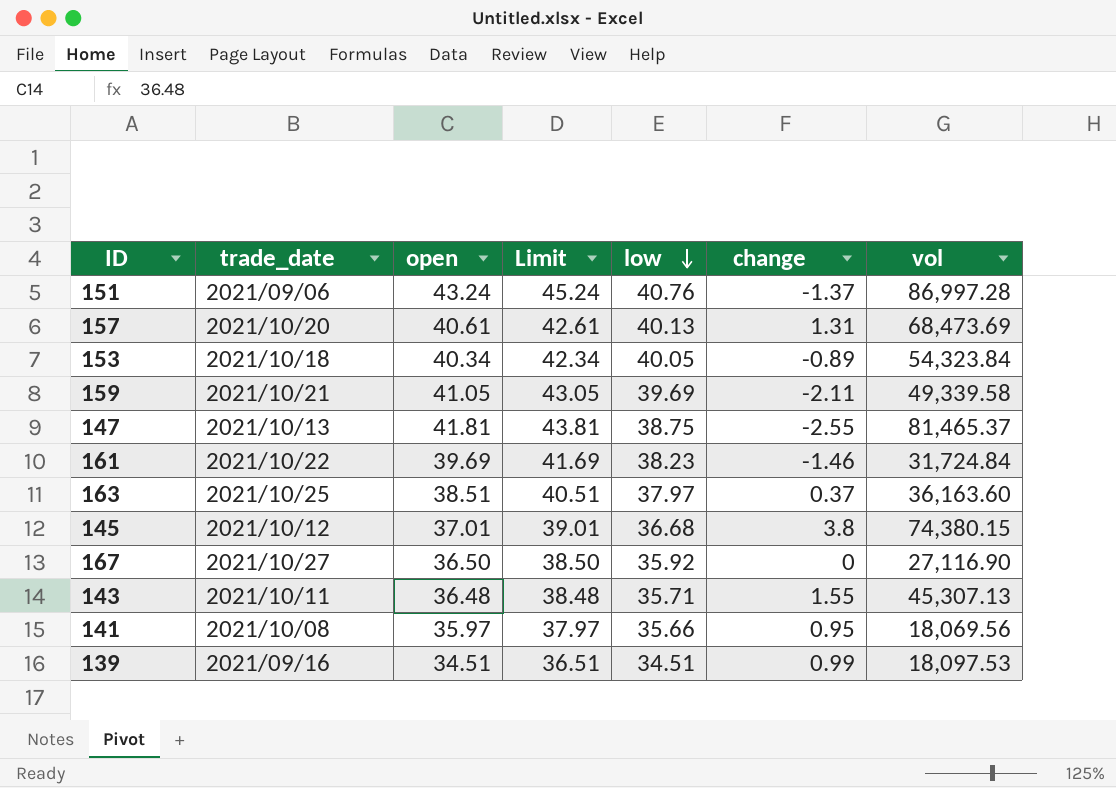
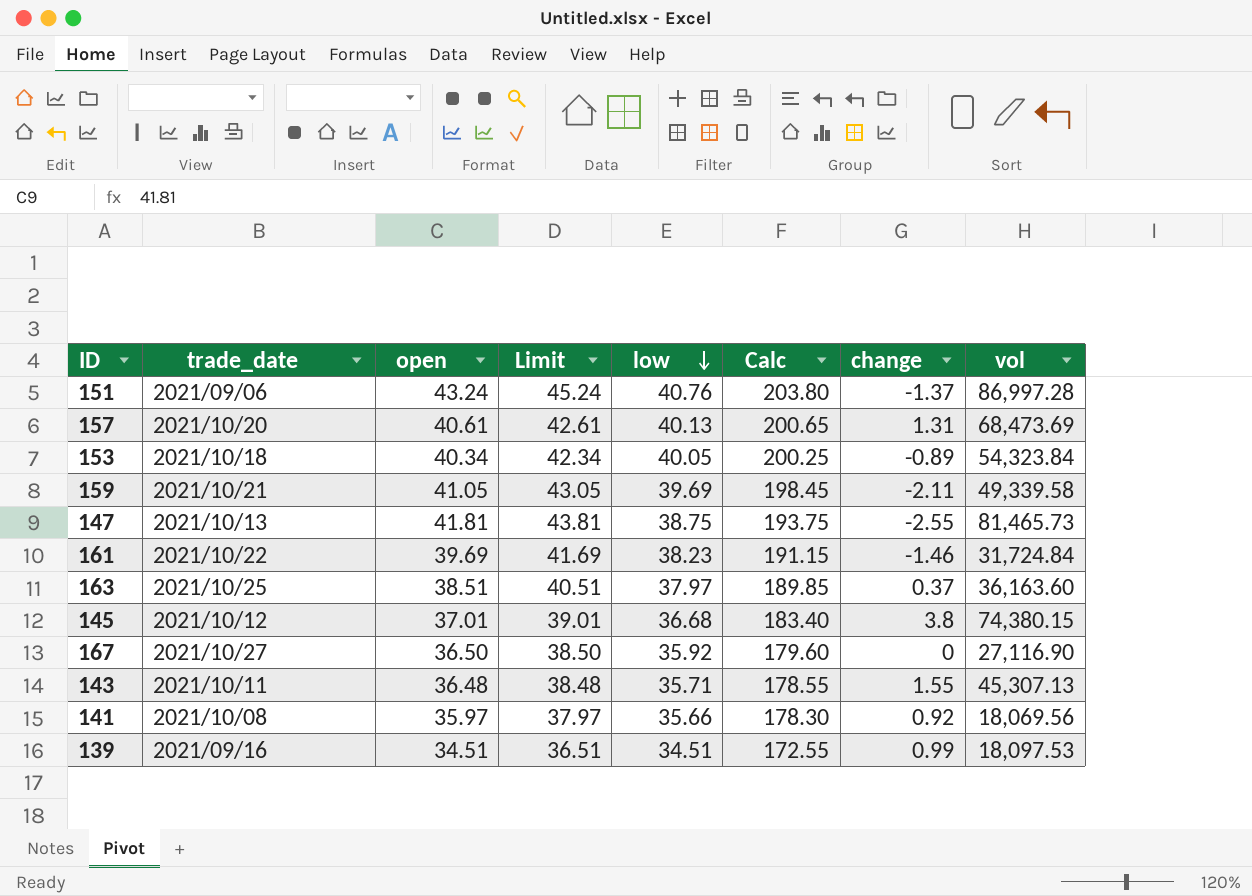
column Calc | formula: none -> [low] * 5
147 | vol: 81,465.37 -> 81,465.73
141 | change: 0.95 -> 0.92

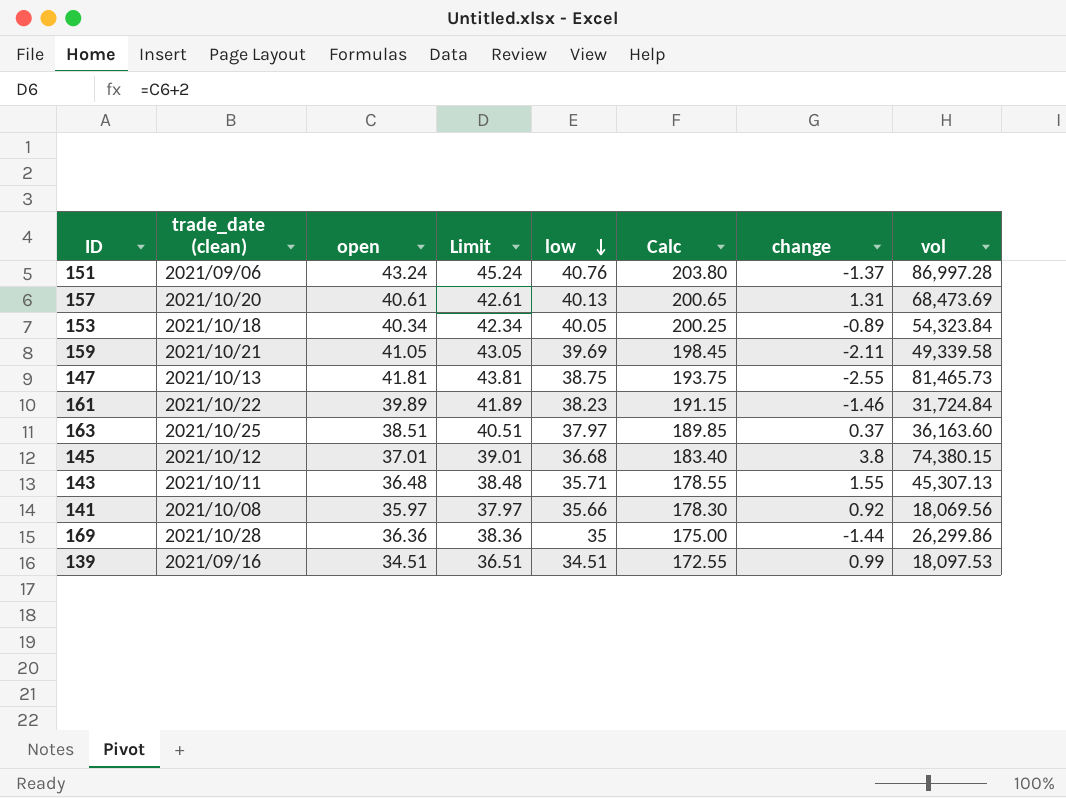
column name: trade_date -> trade_date (clean)
row 167: 2021/10/27 | 36.50 | 38.50 | 35.92 | 179.60 | 0 | 27,116.90 -> none
161 | open: 39.69 -> 39.89
161 | Limit: 41.69 -> 41.89
row 169: none -> 2021/10/28 | 36.36 | 38.36 | 35 | 175.00 | -1.44 | 26,299.86

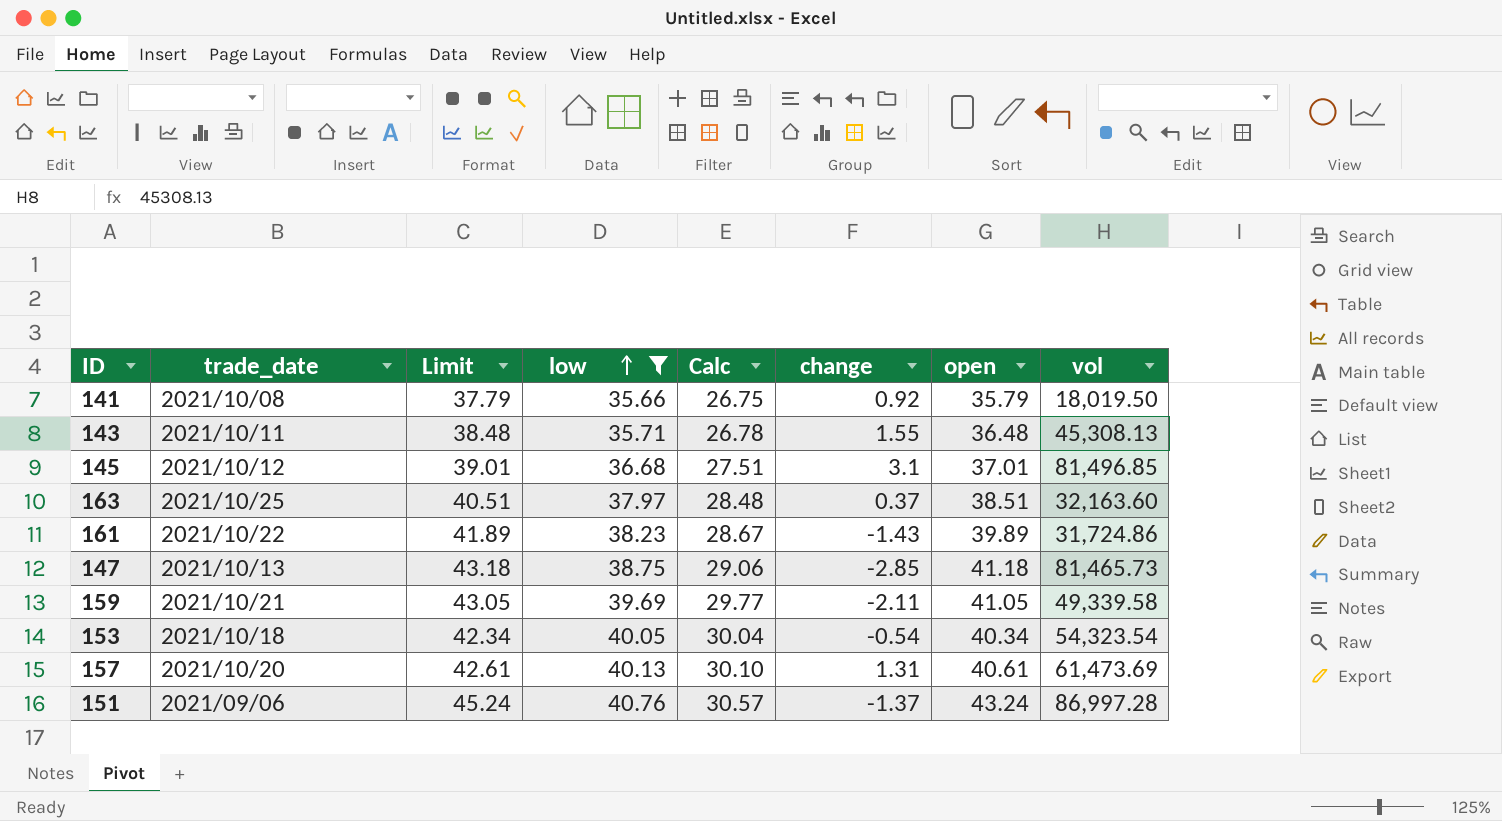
filter: none -> low >= 35.66
row order: low descending -> low ascending
column name: trade_date (clean) -> trade_date
column Calc | formula: [low] * 5 -> [low] * 0.75
column open | position: 3 -> 7
141 | Limit: 37.97 -> 37.79
141 | open: 35.97 -> 35.79
141 | vol: 18,069.56 -> 18,019.50
143 | vol: 45,307.13 -> 45,308.13
145 | change: 3.8 -> 3.1
145 | vol: 74,380.15 -> 81,496.85
163 | vol: 36,163.60 -> 32,163.60
161 | change: -1.46 -> -1.43
161 | vol: 31,724.84 -> 31,724.86
147 | Limit: 43.81 -> 43.18
147 | change: -2.55 -> -2.85
147 | open: 41.81 -> 41.18
153 | change: -0.89 -> -0.54
153 | vol: 54,323.84 -> 54,323.54
157 | vol: 68,473.69 -> 61,473.69

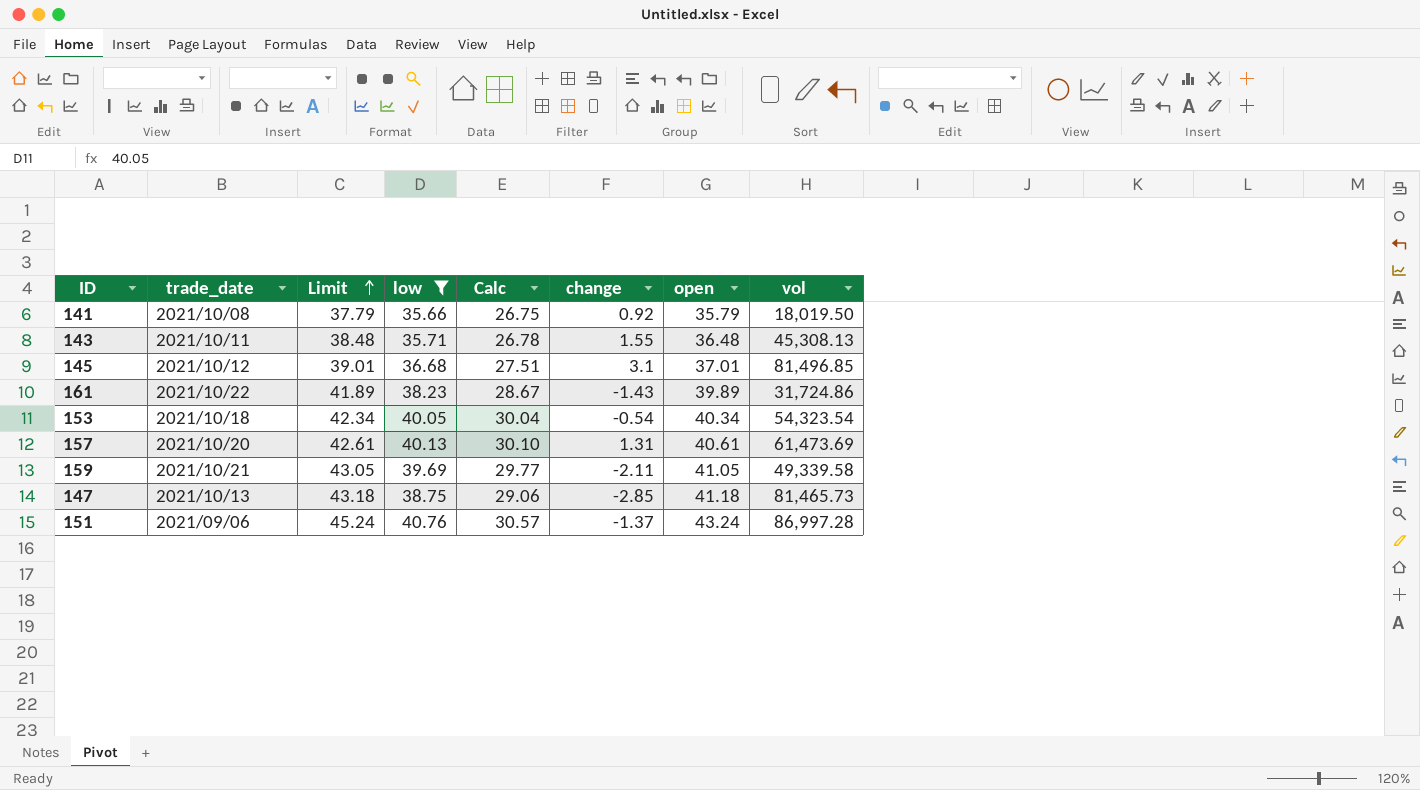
row order: low ascending -> Limit ascending
row 163: 2021/10/25 | 40.51 | 37.97 | 28.48 | 0.37 | 38.51 | 32,163.60 -> none

